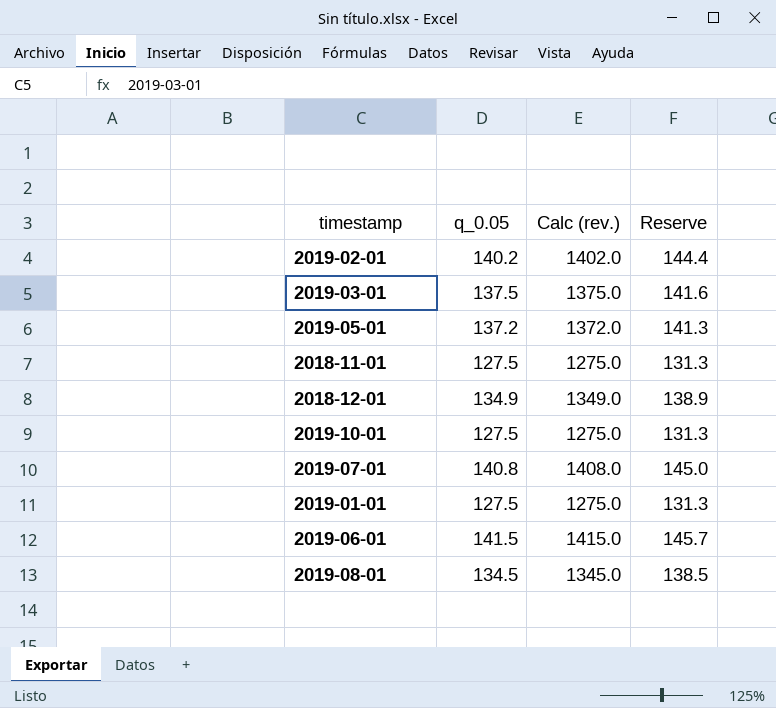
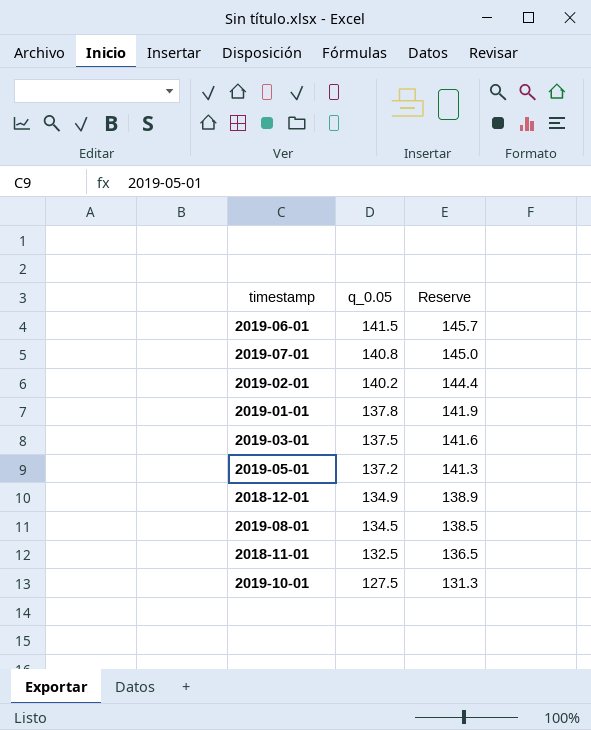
row order: none -> q_0.05 descending
column Calc (rev.) | formula: [q_0.05] * 10 -> none
2019-01-01 | q_0.05: 127.5 -> 137.8
2019-01-01 | Reserve: 131.3 -> 141.9
2018-11-01 | q_0.05: 127.5 -> 132.5
2018-11-01 | Reserve: 131.3 -> 136.5

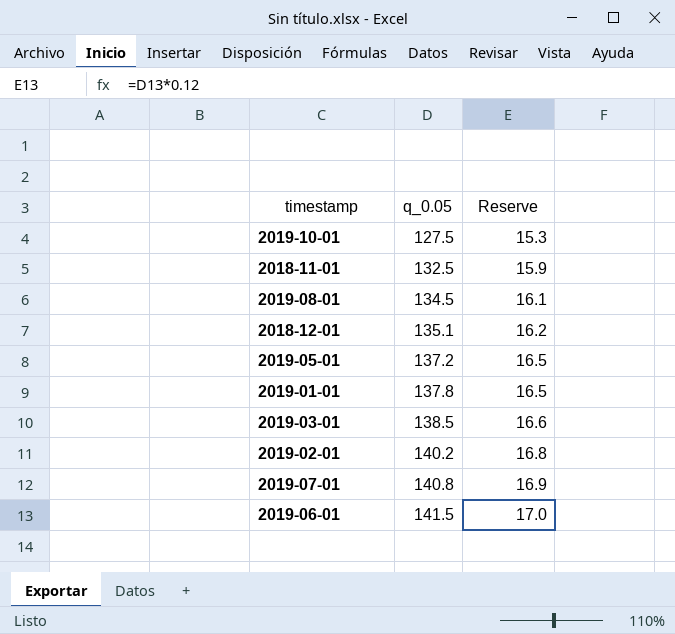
row order: q_0.05 descending -> q_0.05 ascending
column Reserve | formula: [q_0.05] * 1.03 -> [q_0.05] * 0.12
2018-12-01 | q_0.05: 134.9 -> 135.1
2019-03-01 | q_0.05: 137.5 -> 138.5

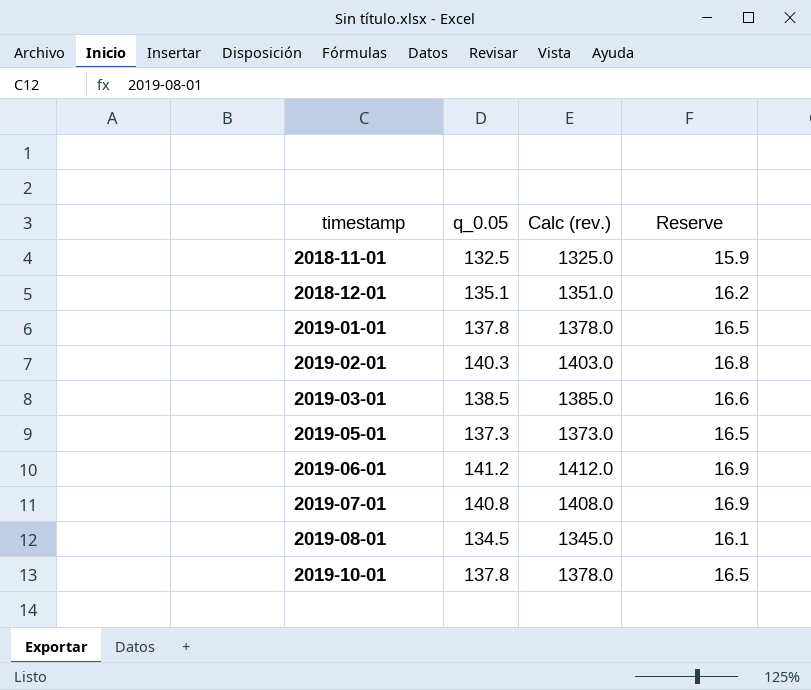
row order: q_0.05 ascending -> timestamp ascending
column Calc (rev.) | formula: none -> [q_0.05] * 10
2019-02-01 | q_0.05: 140.2 -> 140.3
2019-05-01 | q_0.05: 137.2 -> 137.3
2019-06-01 | q_0.05: 141.5 -> 141.2
2019-06-01 | Reserve: 17.0 -> 16.9
2019-10-01 | q_0.05: 127.5 -> 137.8
2019-10-01 | Reserve: 15.3 -> 16.5

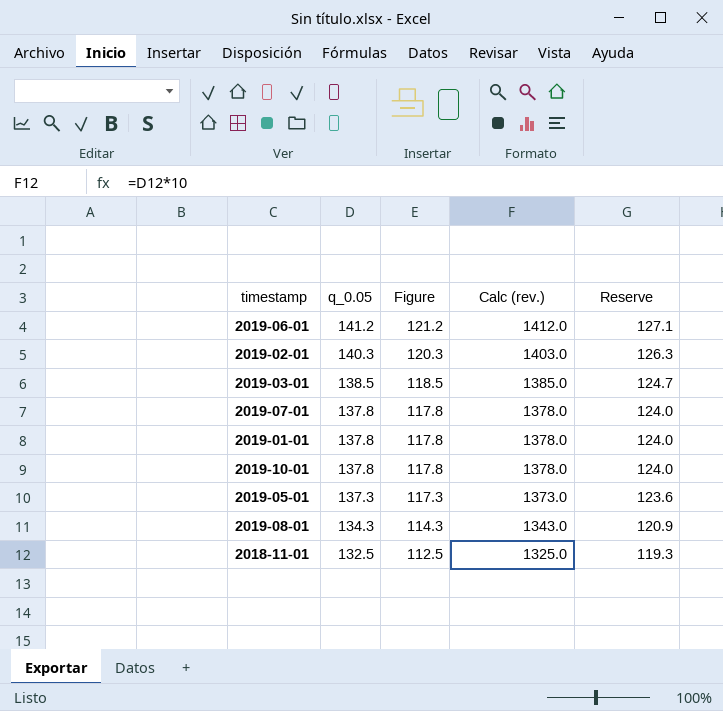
row order: timestamp ascending -> q_0.05 descending
column Figure | formula: none -> [q_0.05] - 20
column Reserve | formula: [q_0.05] * 0.12 -> [q_0.05] * 0.9
row 2018-12-01: 135.1 | 1351.0 | 16.2 -> none
2019-07-01 | q_0.05: 140.8 -> 137.8
2019-07-01 | Calc (rev.): 1408.0 -> 1378.0
2019-08-01 | q_0.05: 134.5 -> 134.3
2019-08-01 | Calc (rev.): 1345.0 -> 1343.0

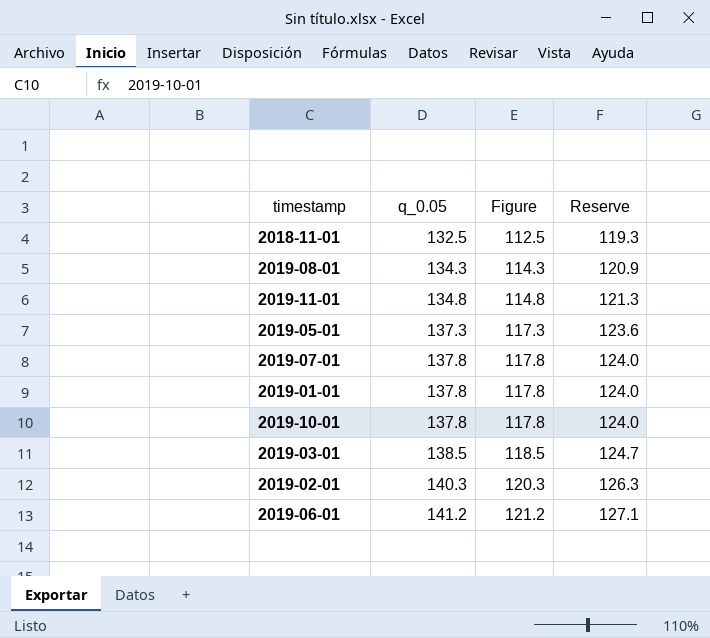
row order: q_0.05 descending -> q_0.05 ascending
column Calc (rev.) | formula: [q_0.05] * 10 -> none
row 2019-11-01: none -> 134.8 | 114.8 | 121.3

